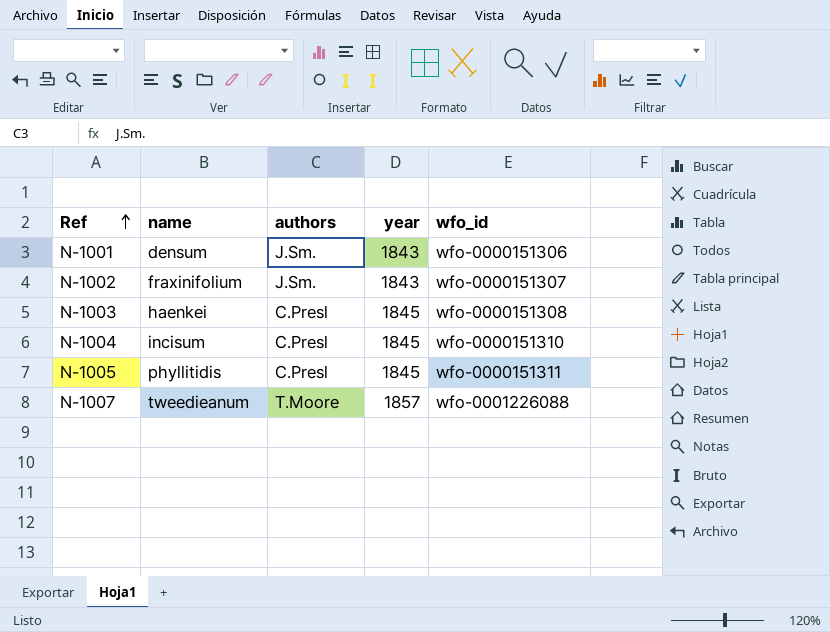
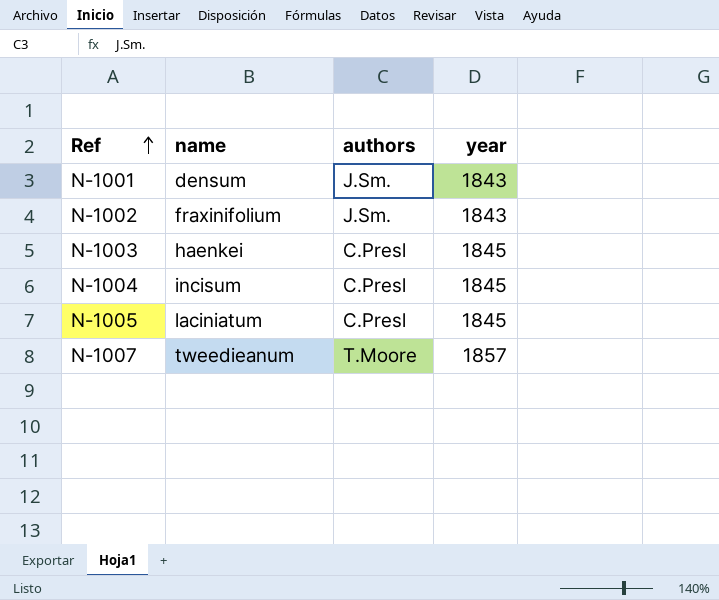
column wfo_id | position: 5 -> none
N-1005 | name: phyllitidis -> laciniatum

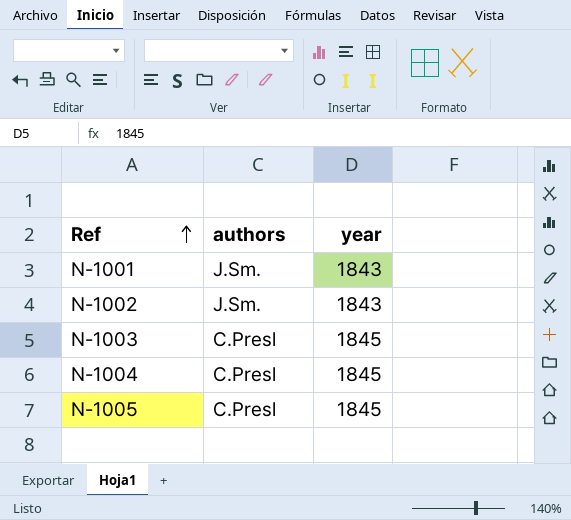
column name | position: 2 -> none
row N-1007: tweedieanum | T.Moore | 1857 -> none

